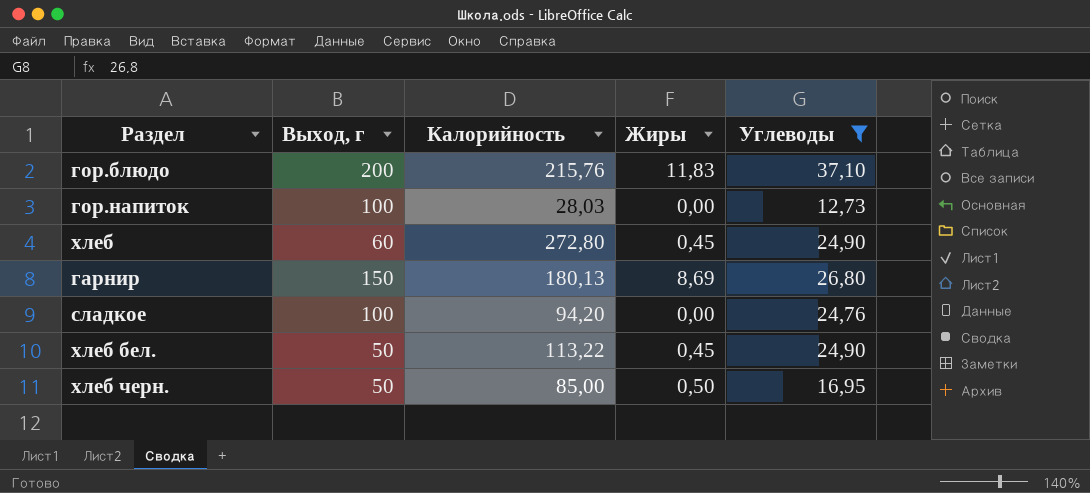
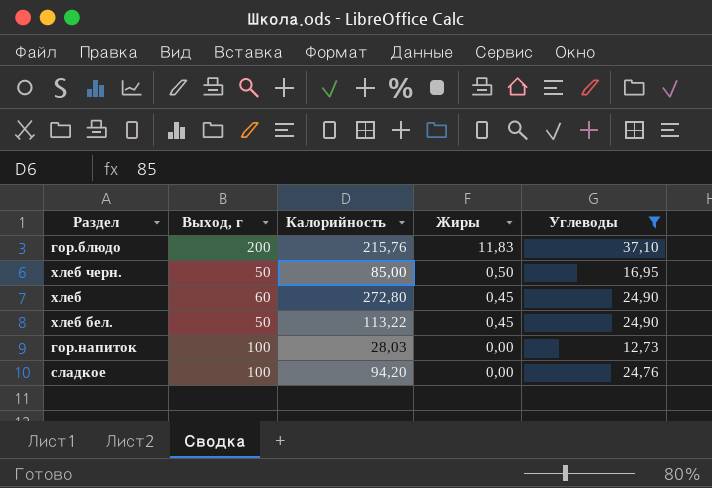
row order: none -> Жиры descending
row гарнир: 150 | 180,13 | 8,69 | 26,80 -> none

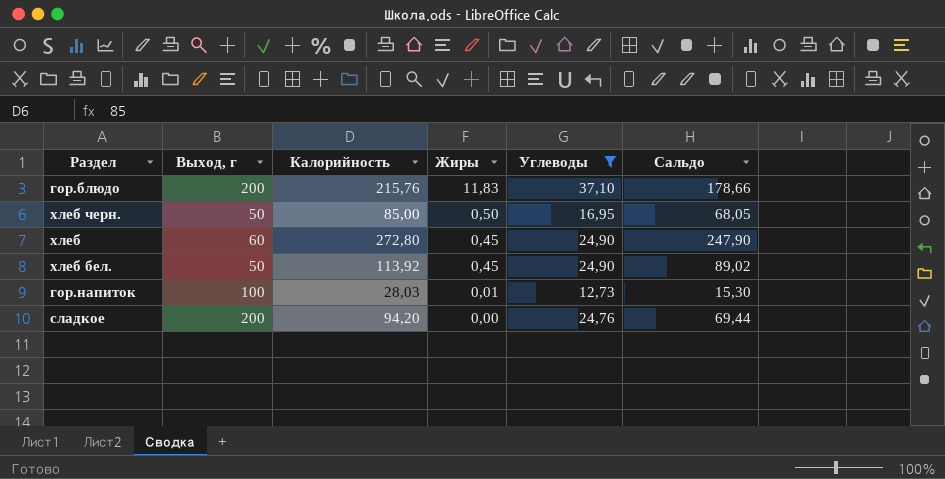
column Сальдо | formula: none -> [Калорийность] - [Углеводы]
хлеб бел. | Калорийность: 113,22 -> 113,92
гор.напиток | Жиры: 0,00 -> 0,01
сладкое | Выход, г: 100 -> 200

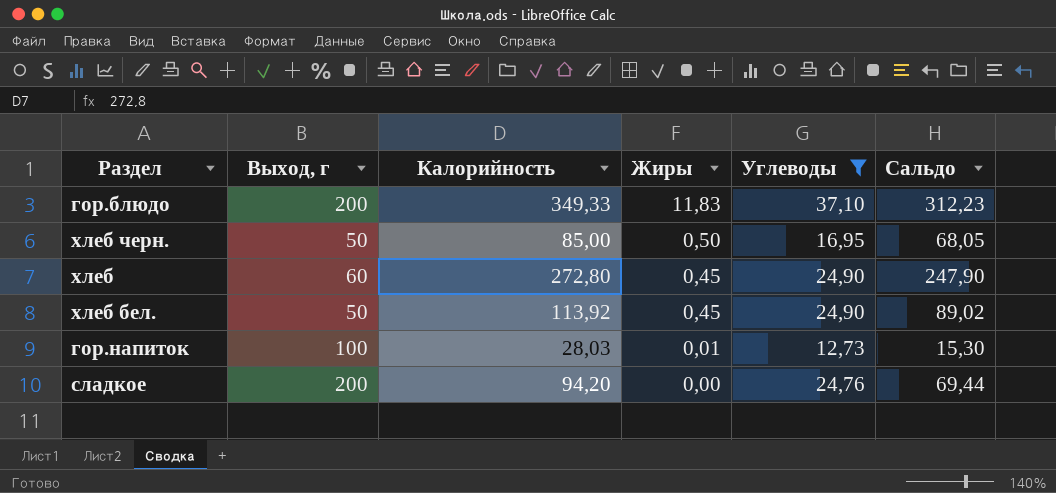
гор.блюдо | Калорийность: 215,76 -> 349,33
гор.блюдо | Сальдо: 178,66 -> 312,23

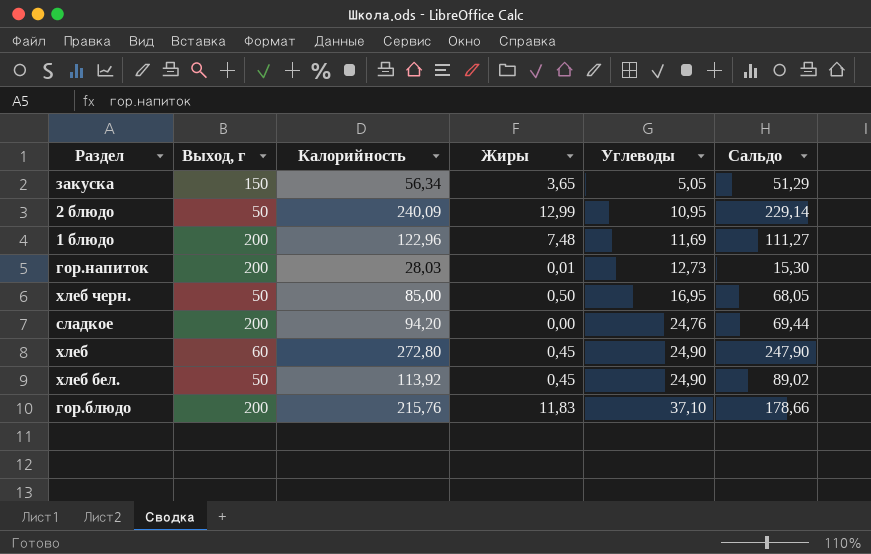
filter: Углеводы >= 12,73 -> none
row order: Жиры descending -> Углеводы ascending
гор.напиток | Выход, г: 100 -> 200
гор.блюдо | Калорийность: 349,33 -> 215,76
гор.блюдо | Сальдо: 312,23 -> 178,66

